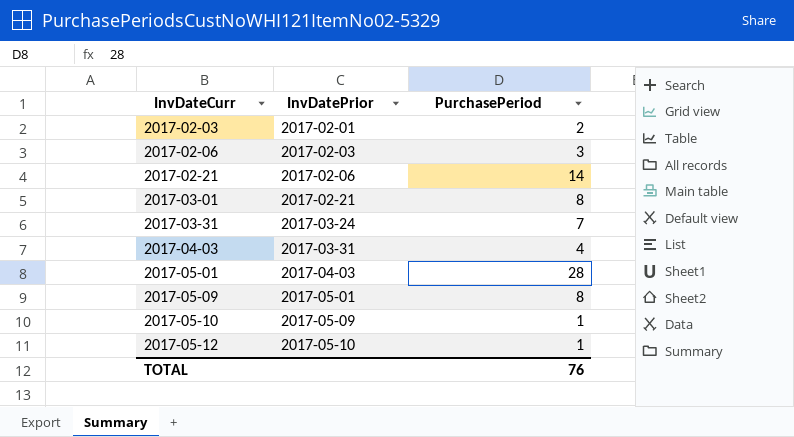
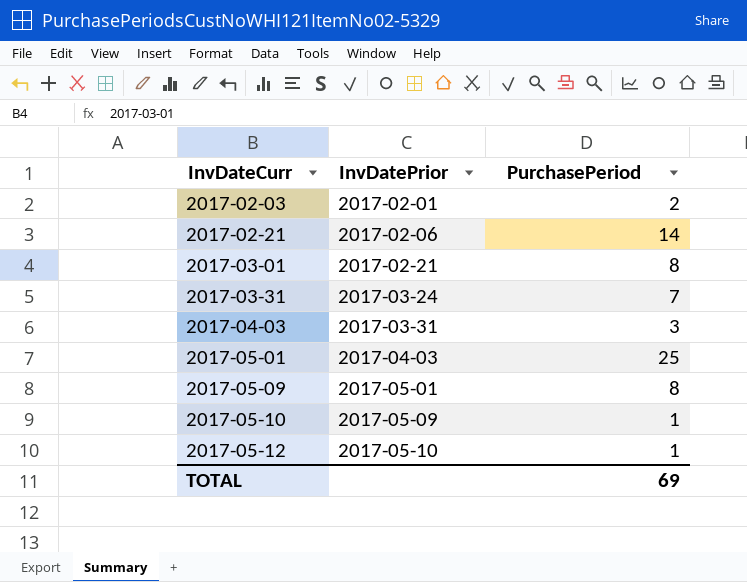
row 2017-02-06: 2017-02-03 | 3 -> none
2017-04-03 | PurchasePeriod: 4 -> 3
2017-05-01 | PurchasePeriod: 28 -> 25
TOTAL | PurchasePeriod: 76 -> 69

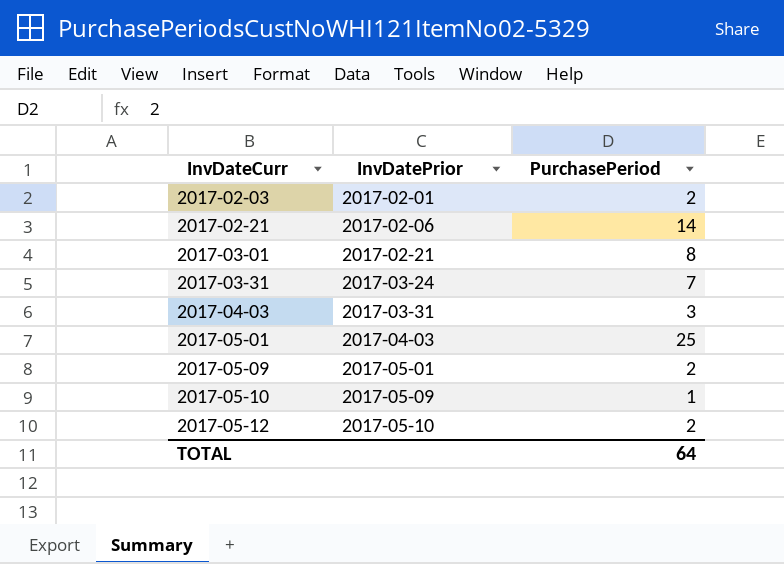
2017-05-09 | PurchasePeriod: 8 -> 2
2017-05-12 | PurchasePeriod: 1 -> 2
TOTAL | PurchasePeriod: 69 -> 64

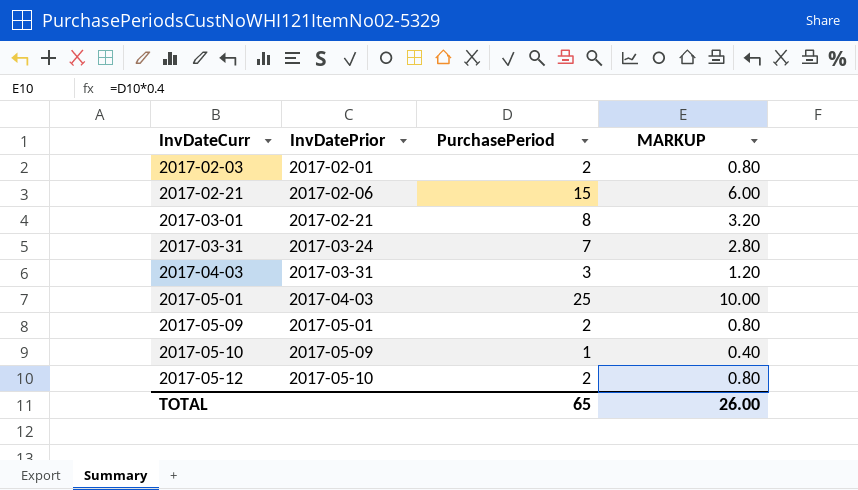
column MARKUP | formula: none -> [PurchasePeriod] * 0.4
2017-02-21 | PurchasePeriod: 14 -> 15
TOTAL | PurchasePeriod: 64 -> 65

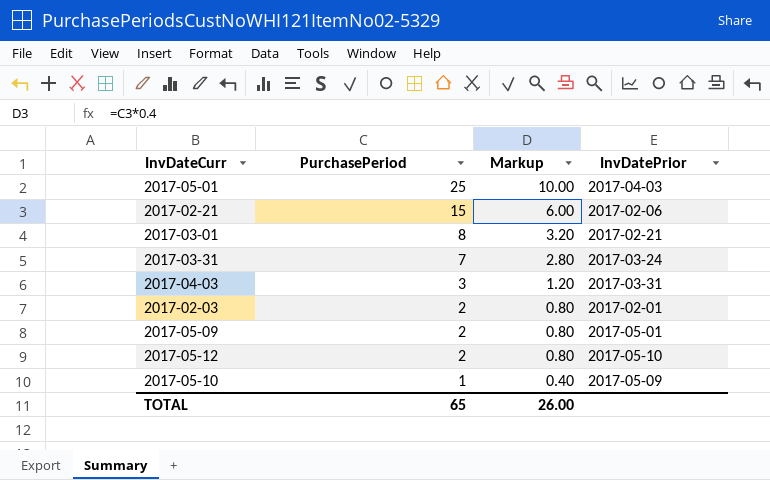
row order: InvDateCurr ascending -> PurchasePeriod descending
column name: MARKUP -> Markup
column InvDatePrior | position: 2 -> 4

